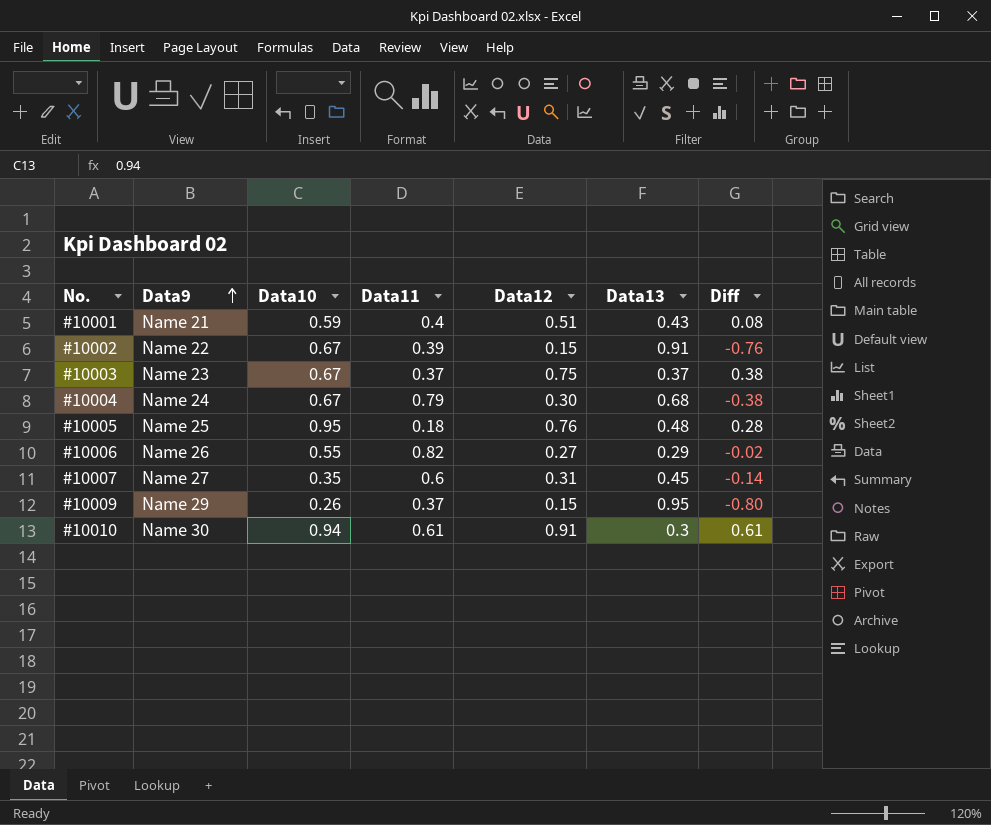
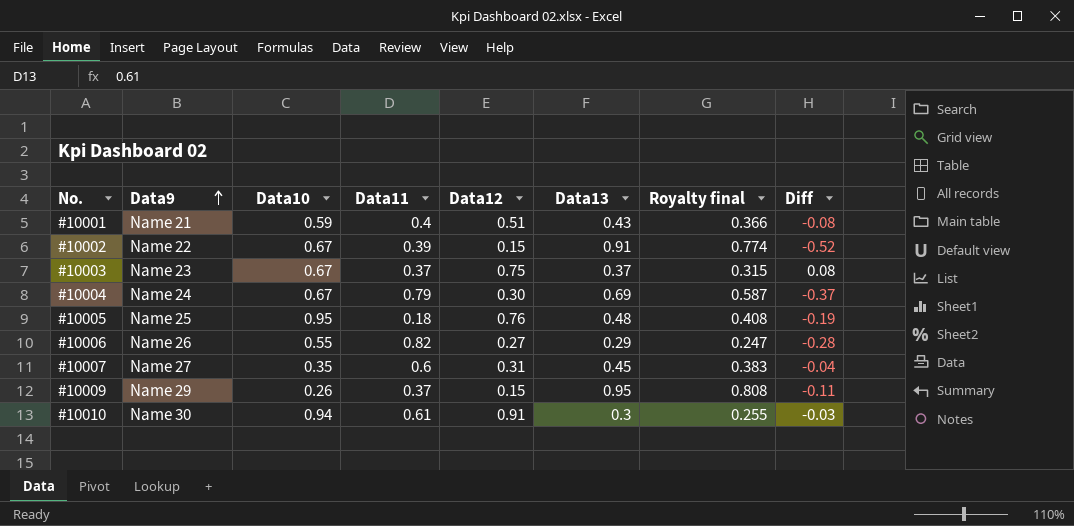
column Royalty final | formula: none -> [Data13] * 0.85
column Diff | formula: [Data12] - [Data13] -> [Data12] - [Data10]
#10004 | Data13: 0.68 -> 0.69

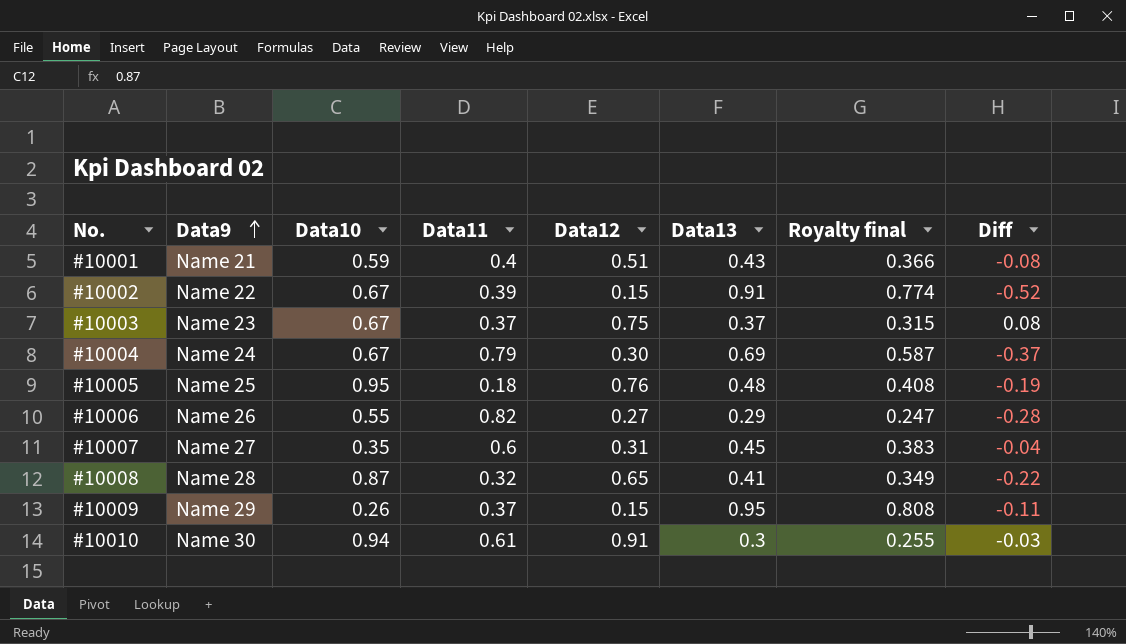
row #10008: none -> Name 28 | 0.87 | 0.32 | 0.65 | 0.41 | 0.349 | -0.22

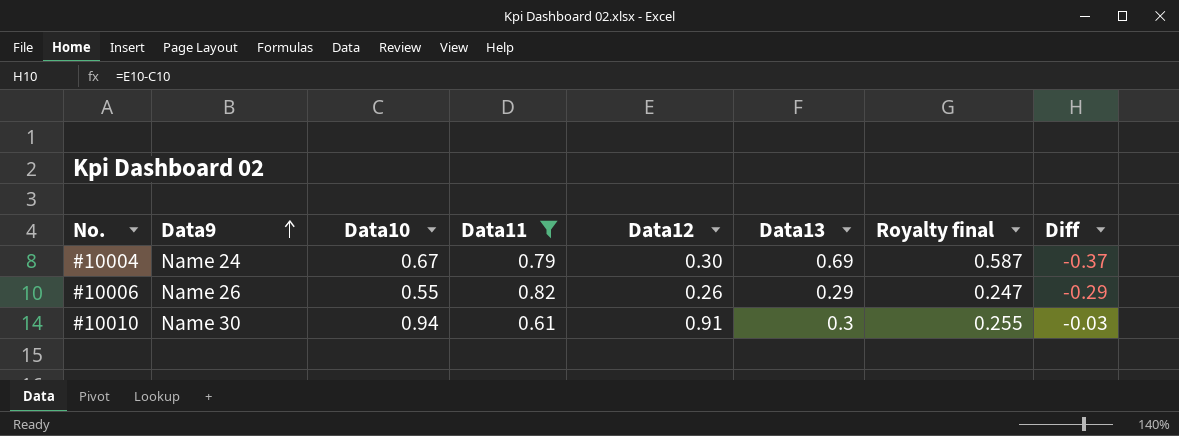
filter: none -> Data11 >= 0.61
#10006 | Data12: 0.27 -> 0.26
#10006 | Diff: -0.28 -> -0.29

